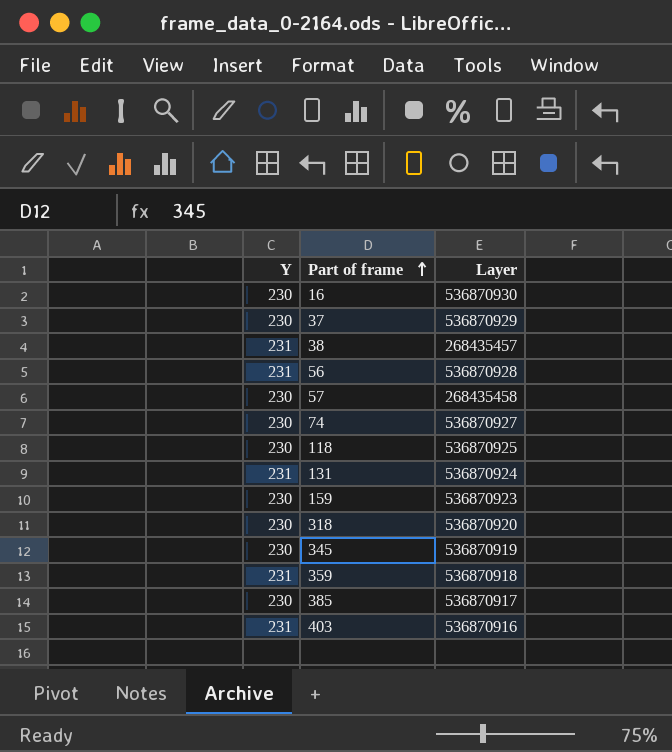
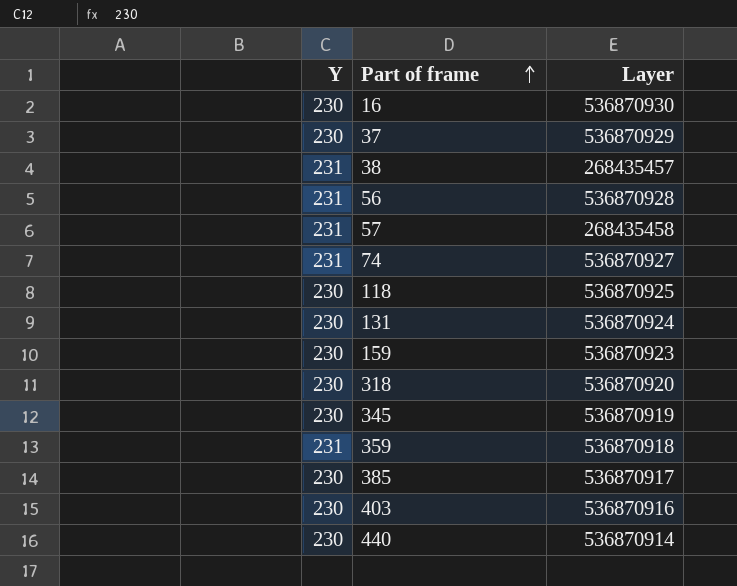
57 | Y: 230 -> 231
74 | Y: 230 -> 231
131 | Y: 231 -> 230
403 | Y: 231 -> 230
row 440: none -> 230 | 536870914

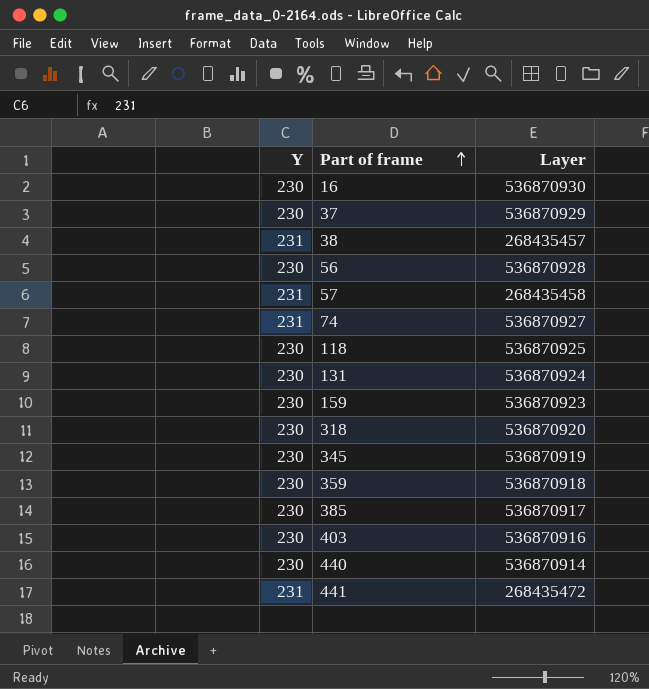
56 | Y: 231 -> 230
359 | Y: 231 -> 230
row 441: none -> 231 | 268435472

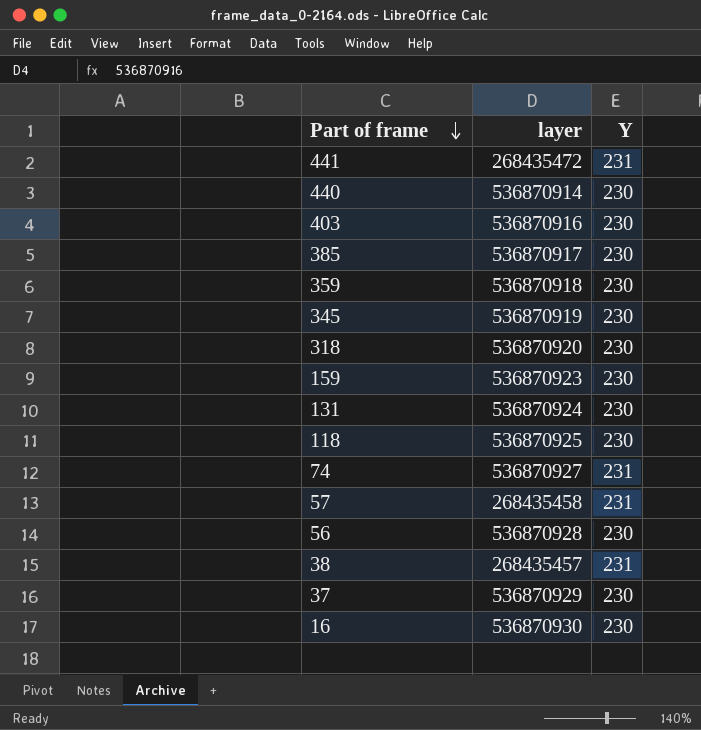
row order: Part of frame ascending -> Part of frame descending
column name: Layer -> layer
column Y | position: 1 -> 3

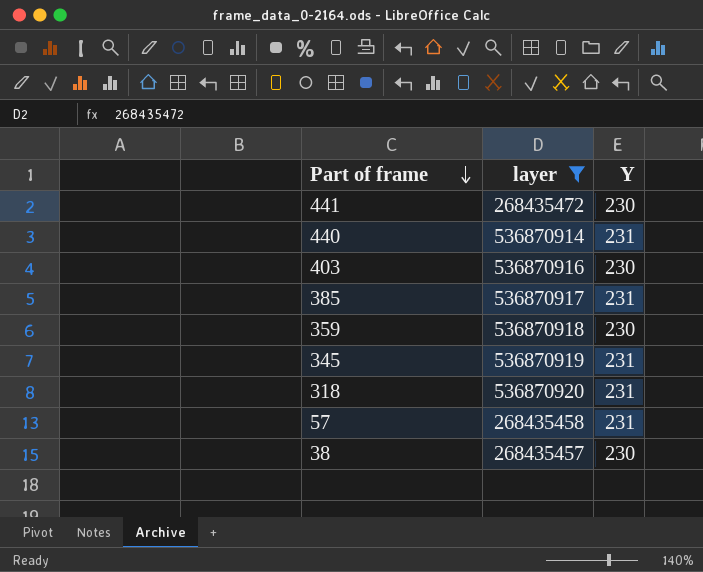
filter: none -> layer <= 536870920
441 | Y: 231 -> 230
440 | Y: 230 -> 231
385 | Y: 230 -> 231
345 | Y: 230 -> 231
318 | Y: 230 -> 231
38 | Y: 231 -> 230

